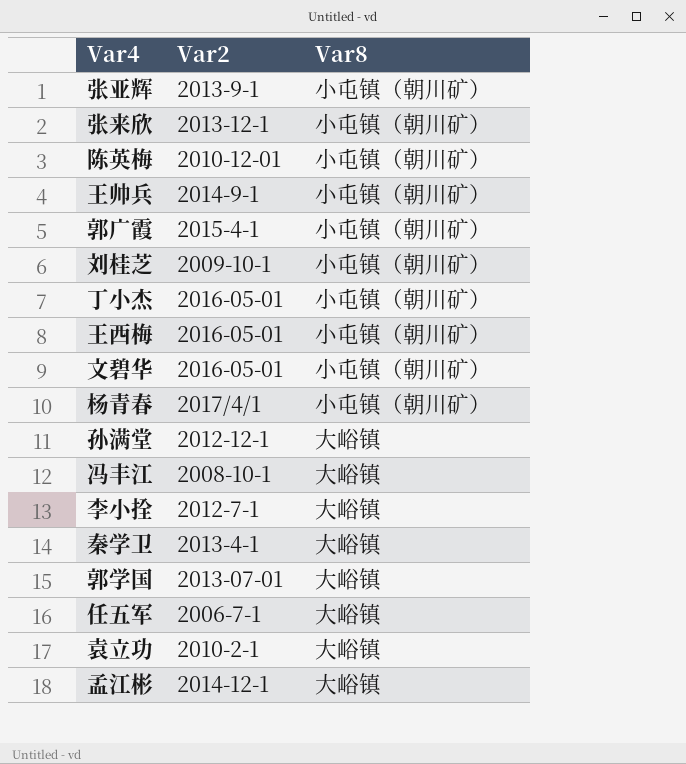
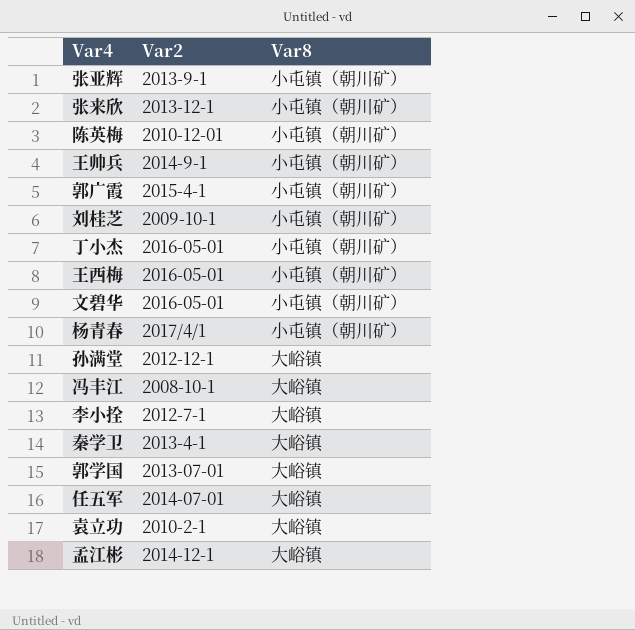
任五军 | Var2: 2006-7-1 -> 2014-07-01

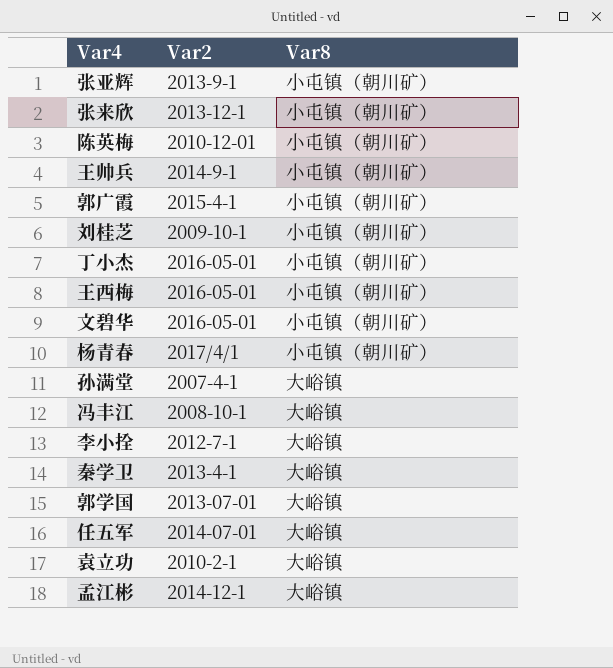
孙满堂 | Var2: 2012-12-1 -> 2007-4-1

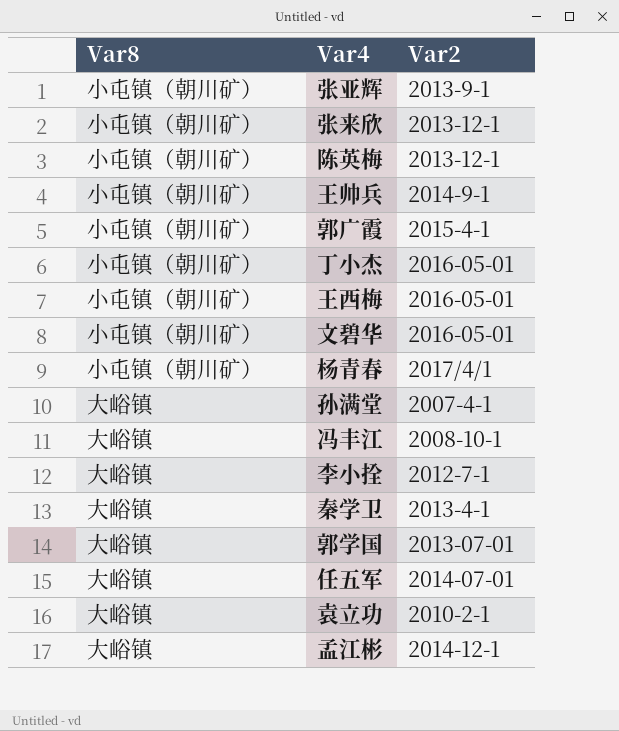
column Var8 | position: 3 -> 1
row 刘桂芝: 2009-10-1 | 小屯镇（朝川矿） -> none
陈英梅 | Var2: 2010-12-01 -> 2013-12-1

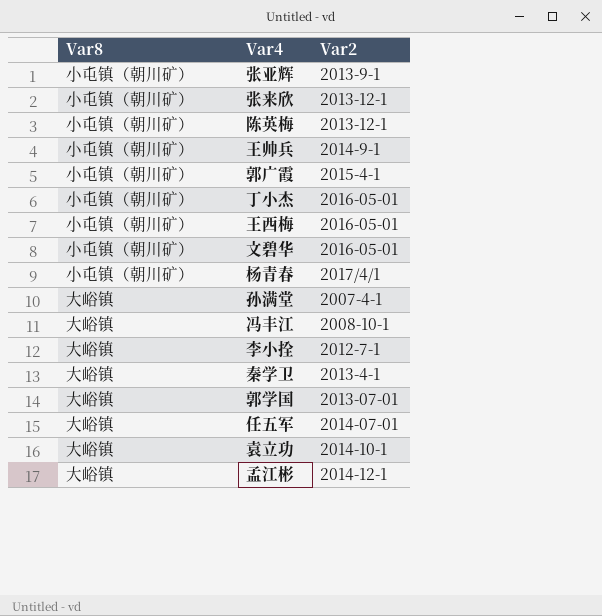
袁立功 | Var2: 2010-2-1 -> 2014-10-1

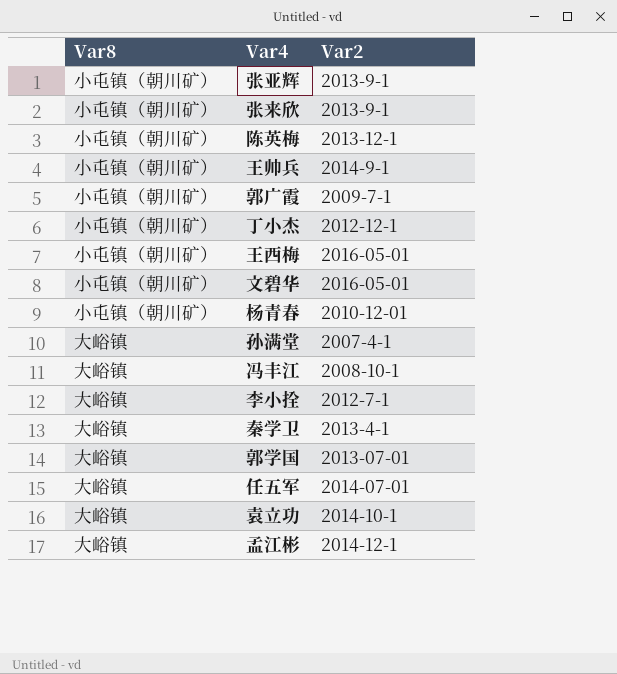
张来欣 | Var2: 2013-12-1 -> 2013-9-1
郭广霞 | Var2: 2015-4-1 -> 2009-7-1
丁小杰 | Var2: 2016-05-01 -> 2012-12-1
杨青春 | Var2: 2017/4/1 -> 2010-12-01

